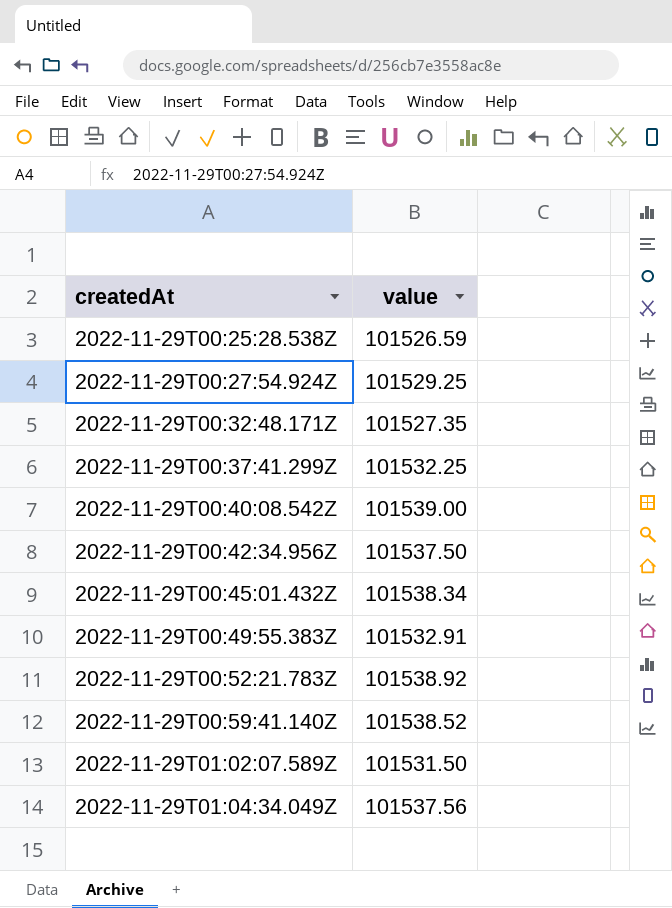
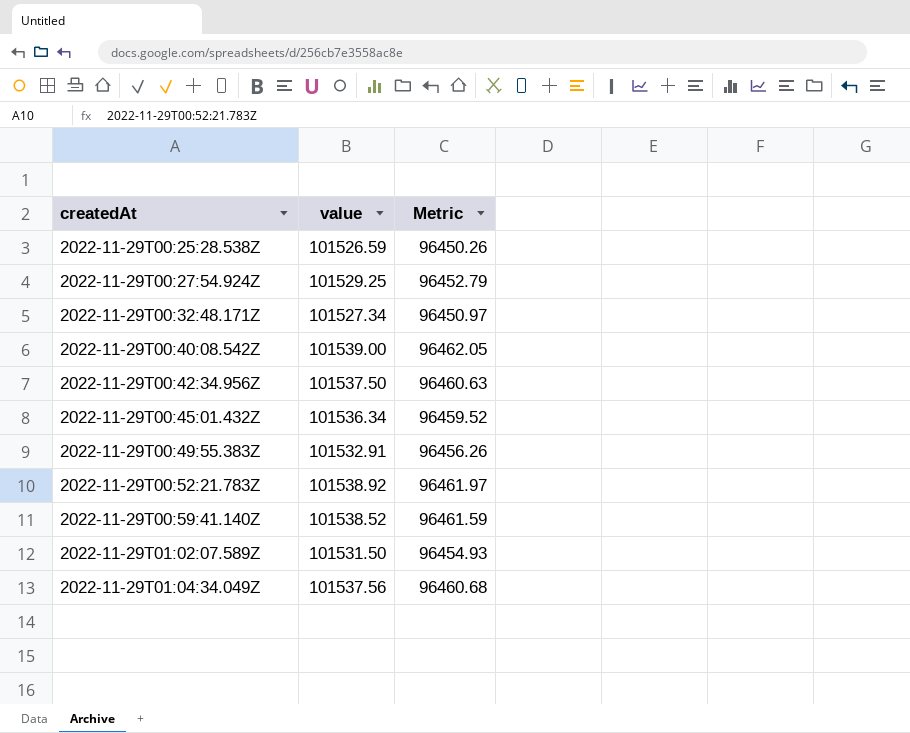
column Metric | formula: none -> [value] * 0.95
row 2022-11-29T00:37:41.299Z: 101532.25 -> none
2022-11-29T00:32:48.171Z | value: 101527.35 -> 101527.34
2022-11-29T00:45:01.432Z | value: 101538.34 -> 101536.34

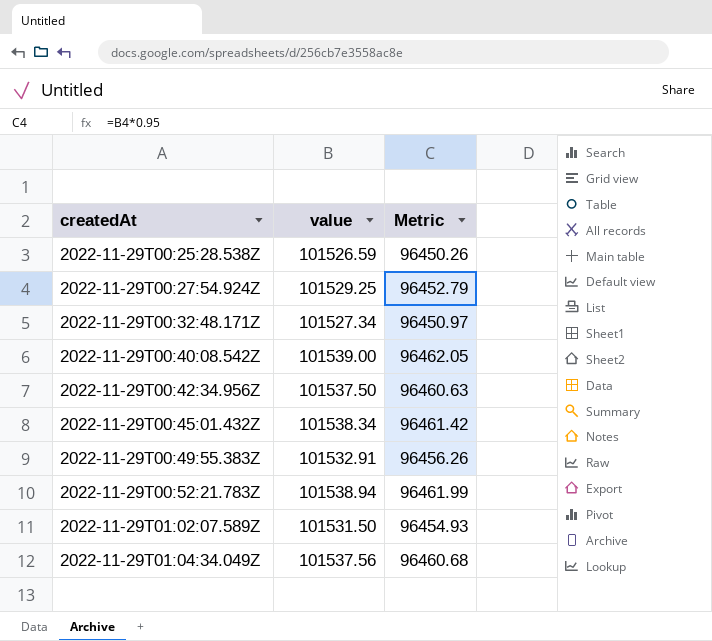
row 2022-11-29T00:59:41.140Z: 101538.52 | 96461.59 -> none
2022-11-29T00:45:01.432Z | value: 101536.34 -> 101538.34
2022-11-29T00:45:01.432Z | Metric: 96459.52 -> 96461.42
2022-11-29T00:52:21.783Z | value: 101538.92 -> 101538.94
2022-11-29T00:52:21.783Z | Metric: 96461.97 -> 96461.99

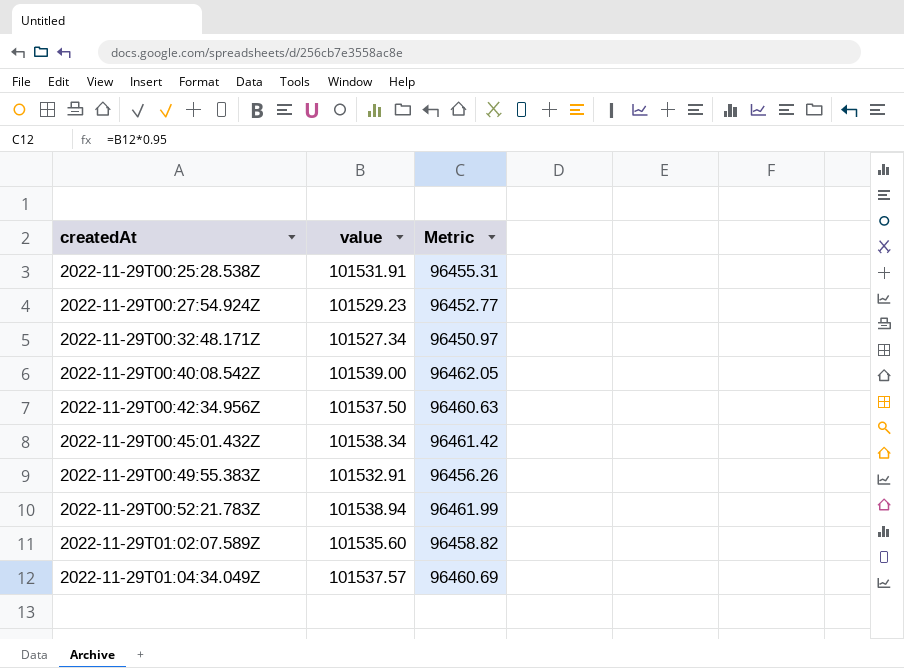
2022-11-29T00:25:28.538Z | value: 101526.59 -> 101531.91
2022-11-29T00:25:28.538Z | Metric: 96450.26 -> 96455.31
2022-11-29T00:27:54.924Z | value: 101529.25 -> 101529.23
2022-11-29T00:27:54.924Z | Metric: 96452.79 -> 96452.77
2022-11-29T01:02:07.589Z | value: 101531.50 -> 101535.60
2022-11-29T01:02:07.589Z | Metric: 96454.93 -> 96458.82
2022-11-29T01:04:34.049Z | value: 101537.56 -> 101537.57
2022-11-29T01:04:34.049Z | Metric: 96460.68 -> 96460.69

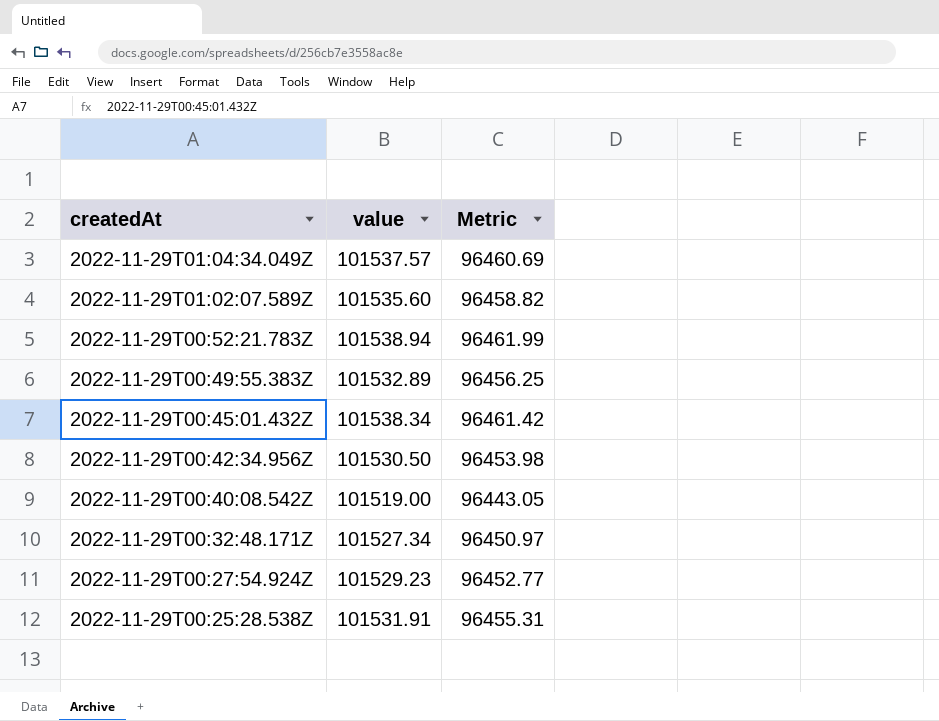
row order: createdAt ascending -> createdAt descending
2022-11-29T00:49:55.383Z | value: 101532.91 -> 101532.89
2022-11-29T00:49:55.383Z | Metric: 96456.26 -> 96456.25
2022-11-29T00:42:34.956Z | value: 101537.50 -> 101530.50
2022-11-29T00:42:34.956Z | Metric: 96460.63 -> 96453.98
2022-11-29T00:40:08.542Z | value: 101539.00 -> 101519.00
2022-11-29T00:40:08.542Z | Metric: 96462.05 -> 96443.05

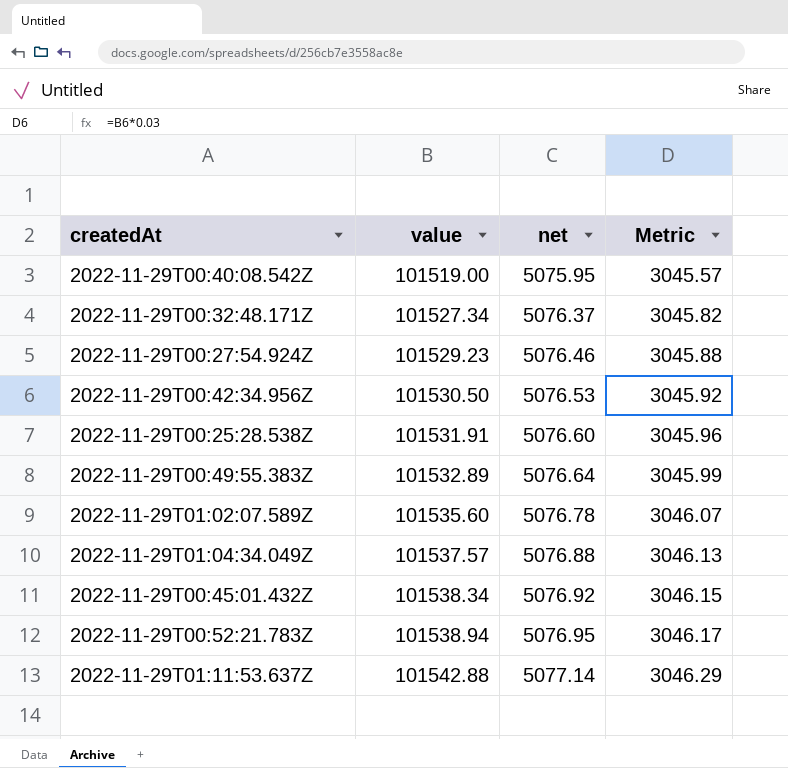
row order: createdAt descending -> value ascending
column net | formula: none -> [value] * 0.05
column Metric | formula: [value] * 0.95 -> [value] * 0.03
row 2022-11-29T01:11:53.637Z: none -> 101542.88 | 5077.14 | 3046.29

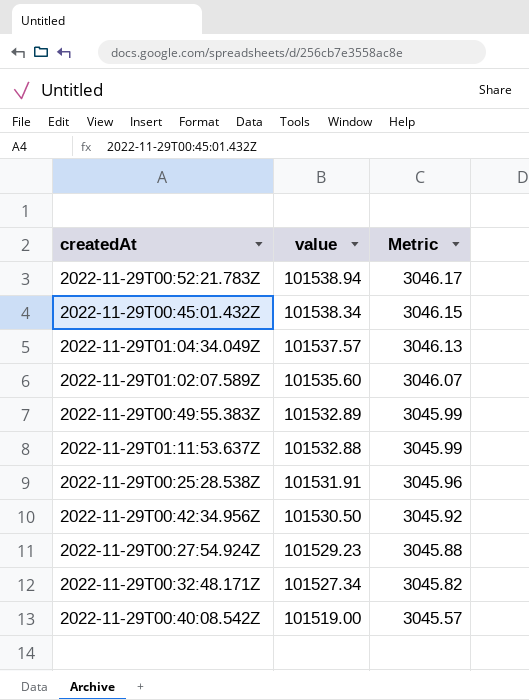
row order: value ascending -> value descending
column net | formula: [value] * 0.05 -> none
2022-11-29T01:11:53.637Z | value: 101542.88 -> 101532.88
2022-11-29T01:11:53.637Z | Metric: 3046.29 -> 3045.99

